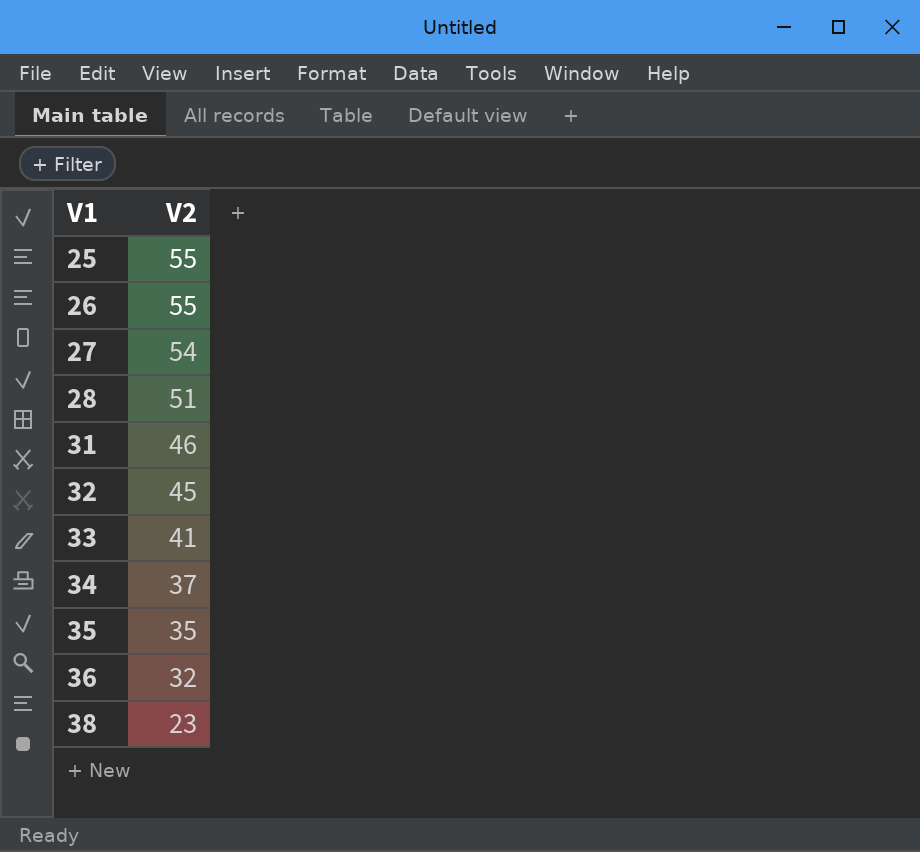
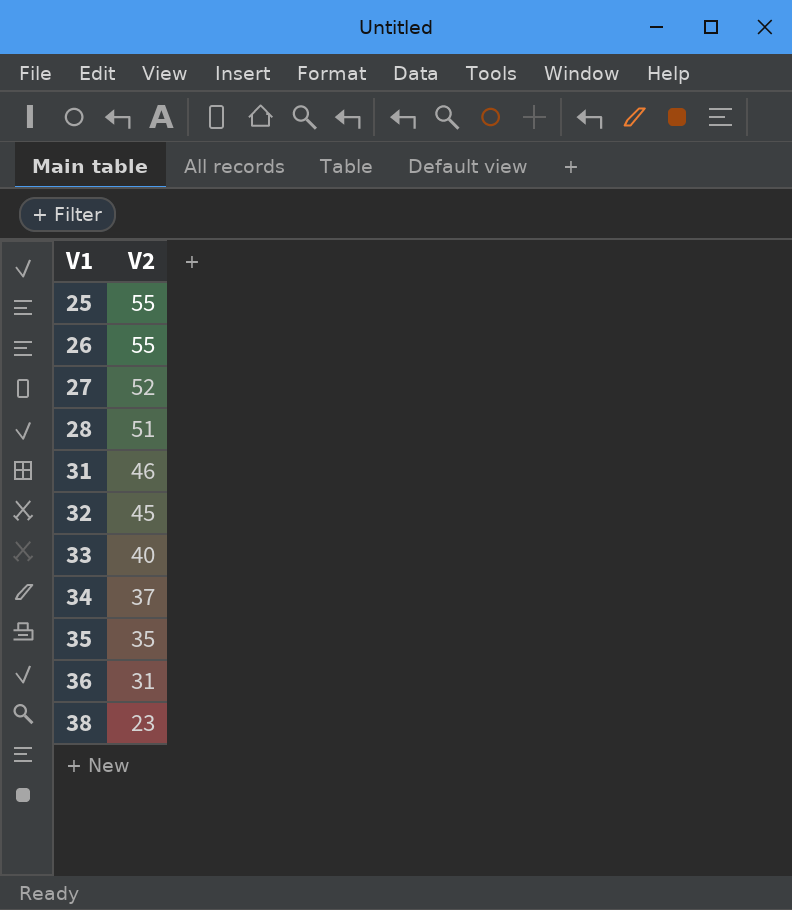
27 | V2: 54 -> 52
33 | V2: 41 -> 40
36 | V2: 32 -> 31

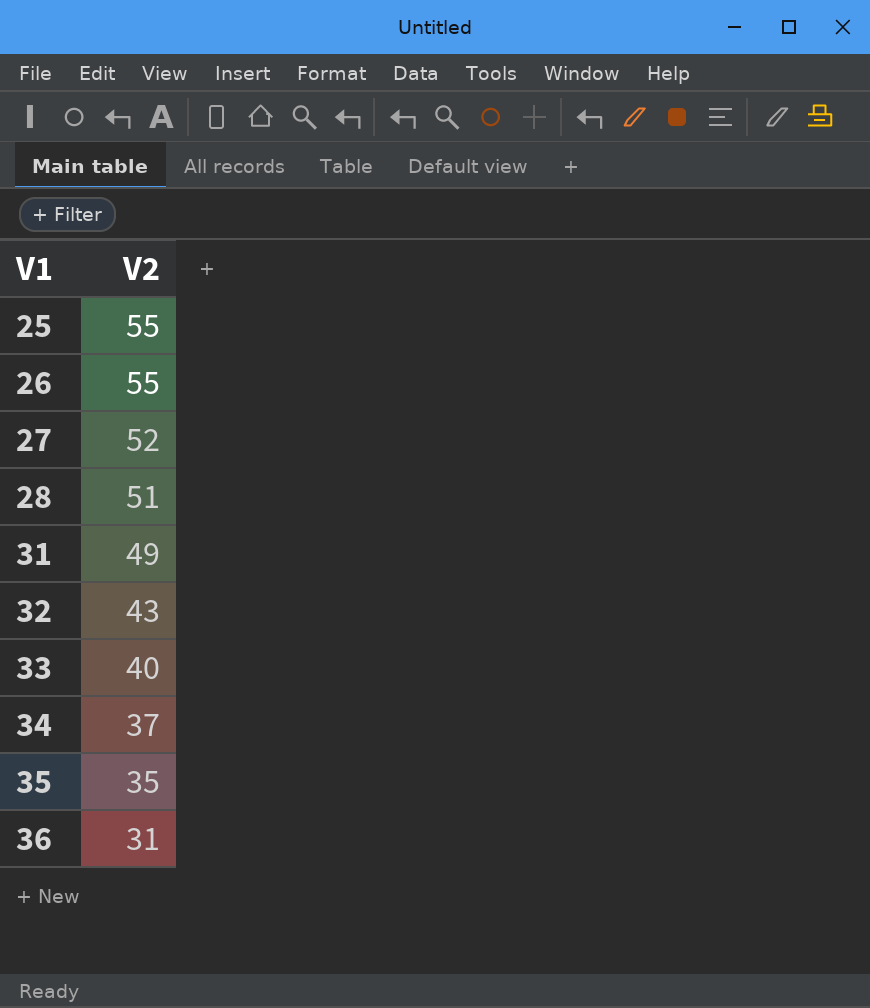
row 38: 23 -> none
31 | V2: 46 -> 49
32 | V2: 45 -> 43

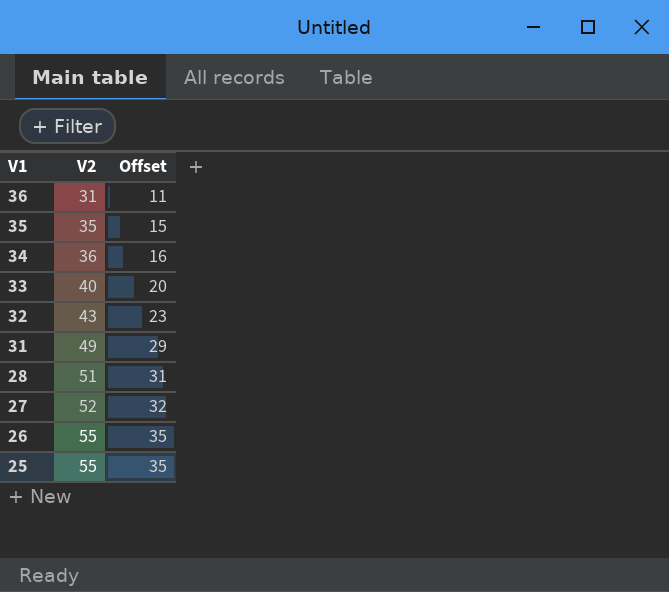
row order: V1 ascending -> V1 descending
column Offset | formula: none -> [V2] - 20
34 | V2: 37 -> 36

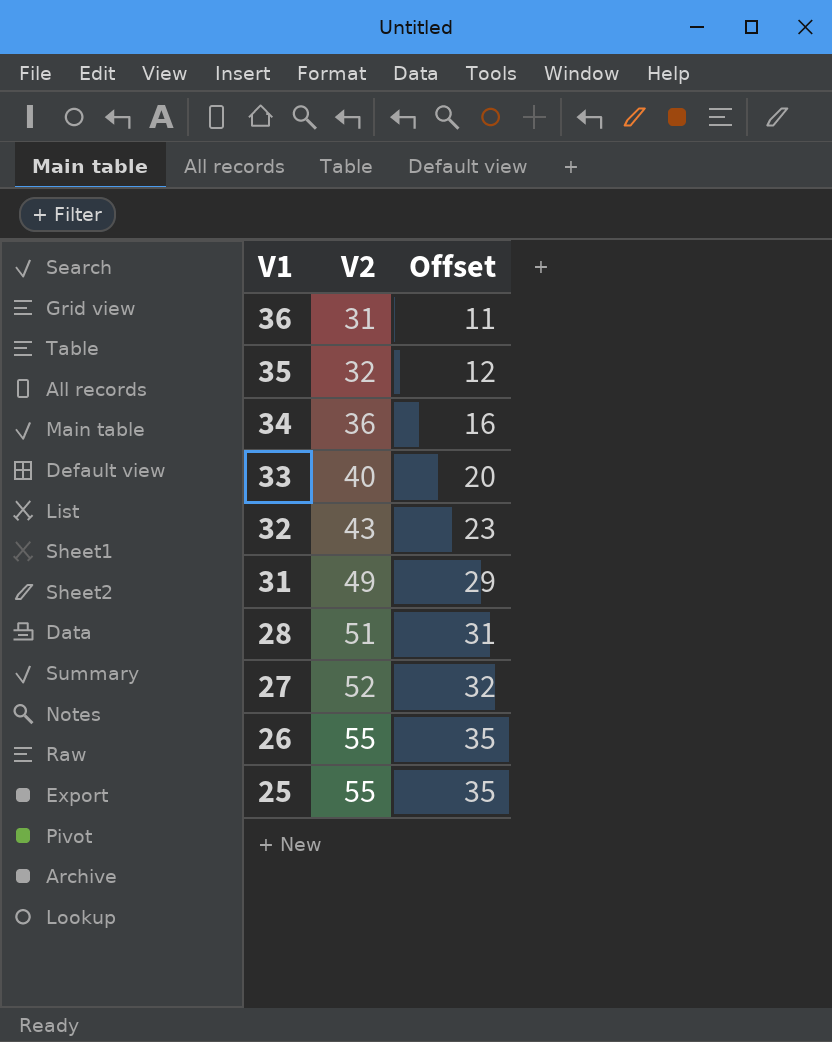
35 | V2: 35 -> 32
35 | Offset: 15 -> 12

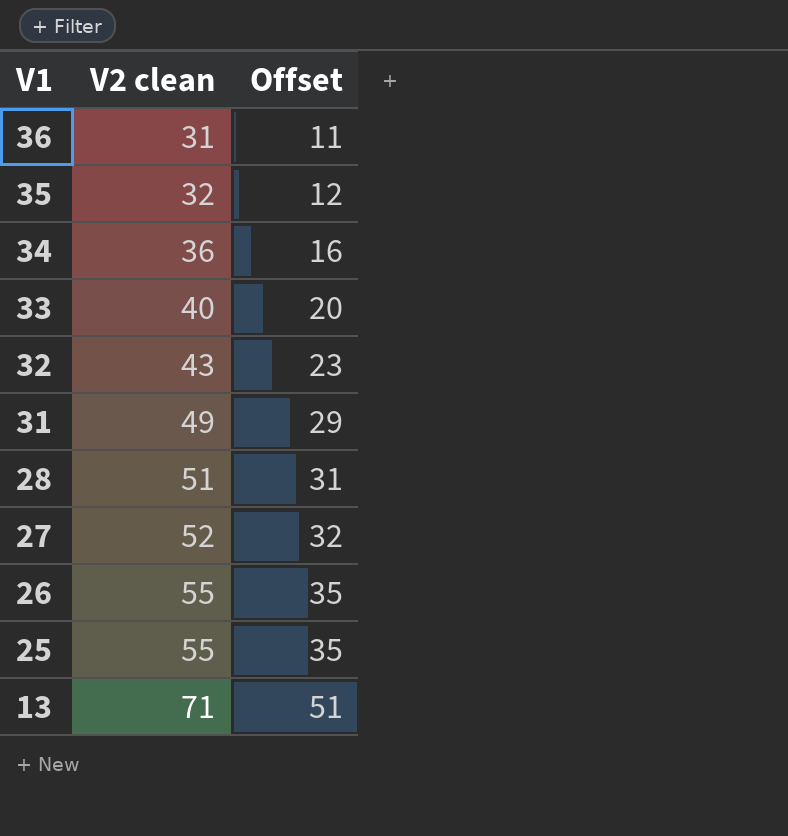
column name: V2 -> V2 clean
row 13: none -> 71 | 51

